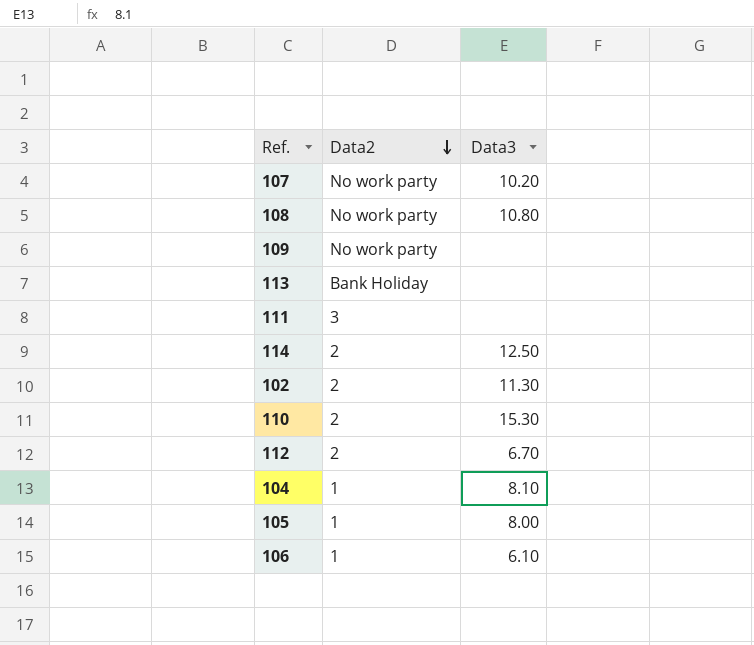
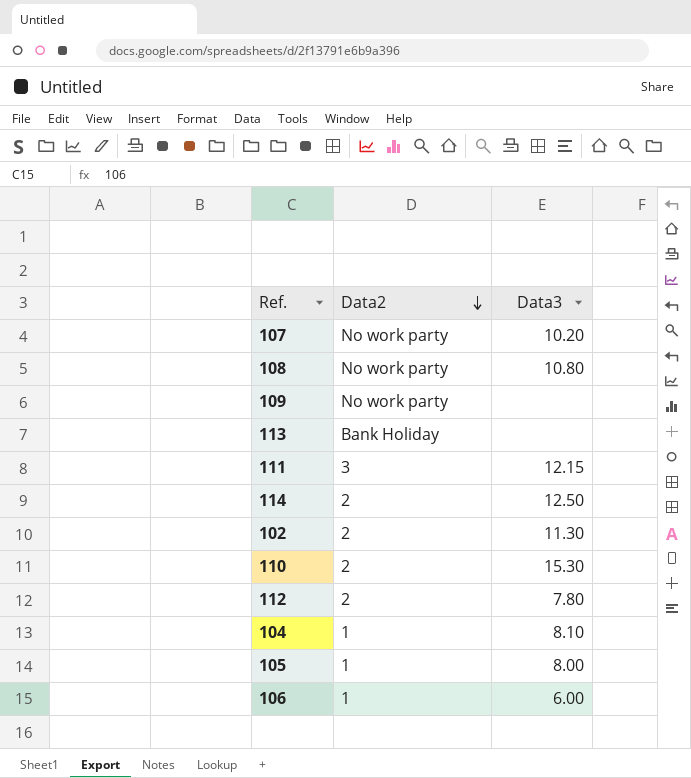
111 | Data3: none -> 12.15
112 | Data3: 6.70 -> 7.80
106 | Data3: 6.10 -> 6.00

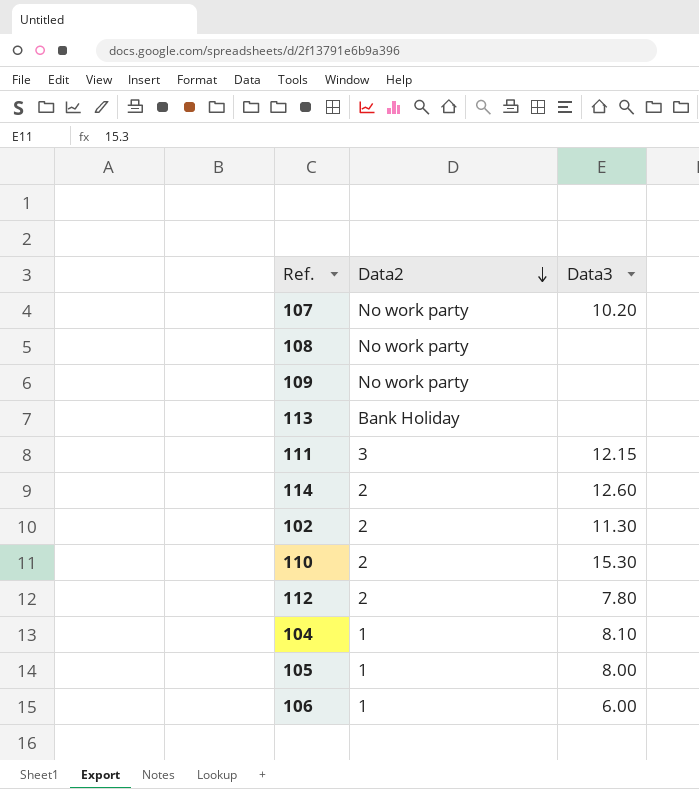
108 | Data3: 10.80 -> none
114 | Data3: 12.50 -> 12.60

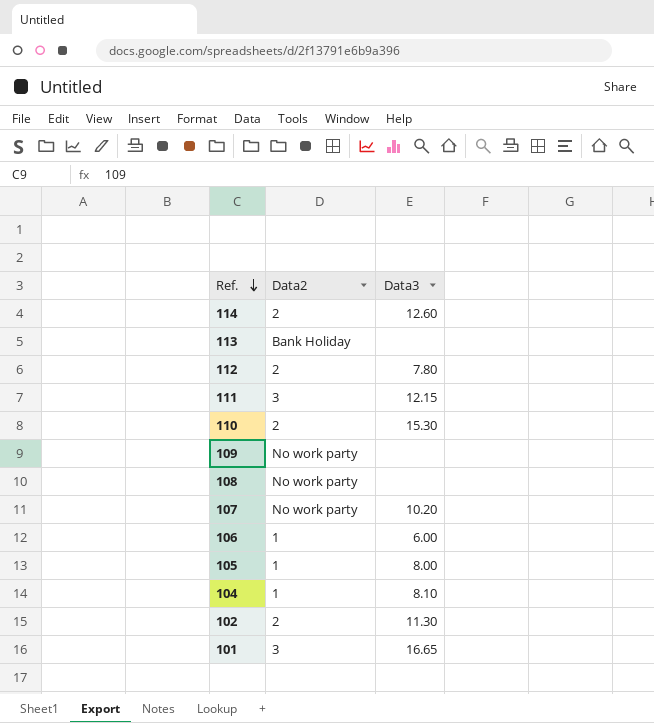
row order: Data2 descending -> Ref. descending
row 101: none -> 3 | 16.65

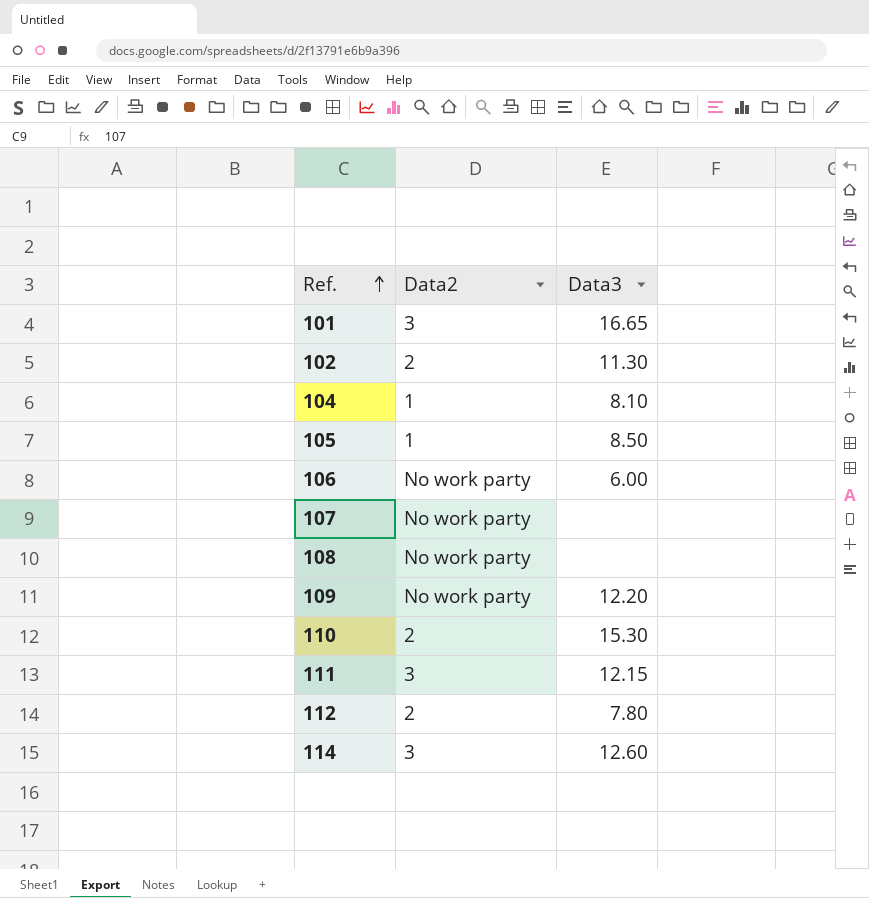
row order: Ref. descending -> Ref. ascending
row 113: Bank Holiday | none -> none
105 | Data3: 8.00 -> 8.50
106 | Data2: 1 -> No work party
107 | Data3: 10.20 -> none
109 | Data3: none -> 12.20
114 | Data2: 2 -> 3

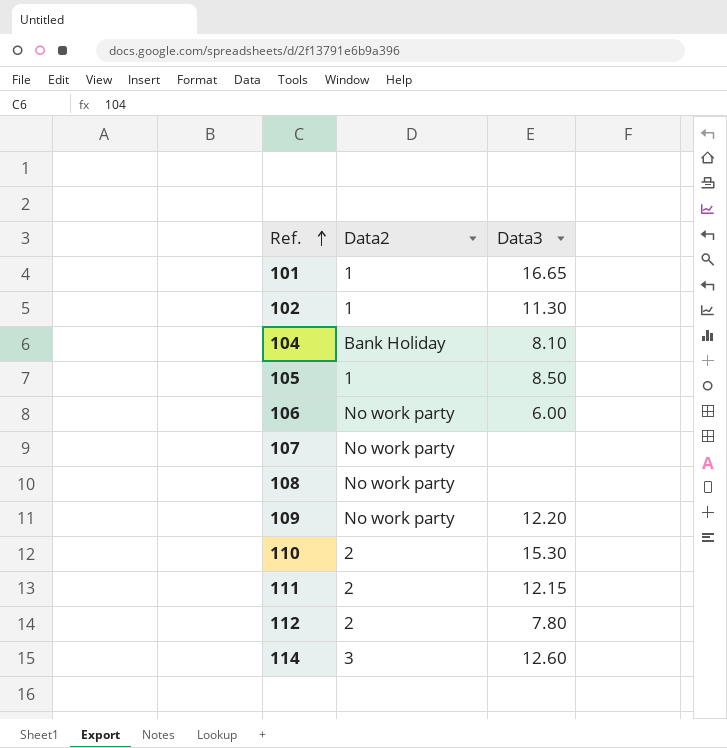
101 | Data2: 3 -> 1
102 | Data2: 2 -> 1
104 | Data2: 1 -> Bank Holiday
111 | Data2: 3 -> 2

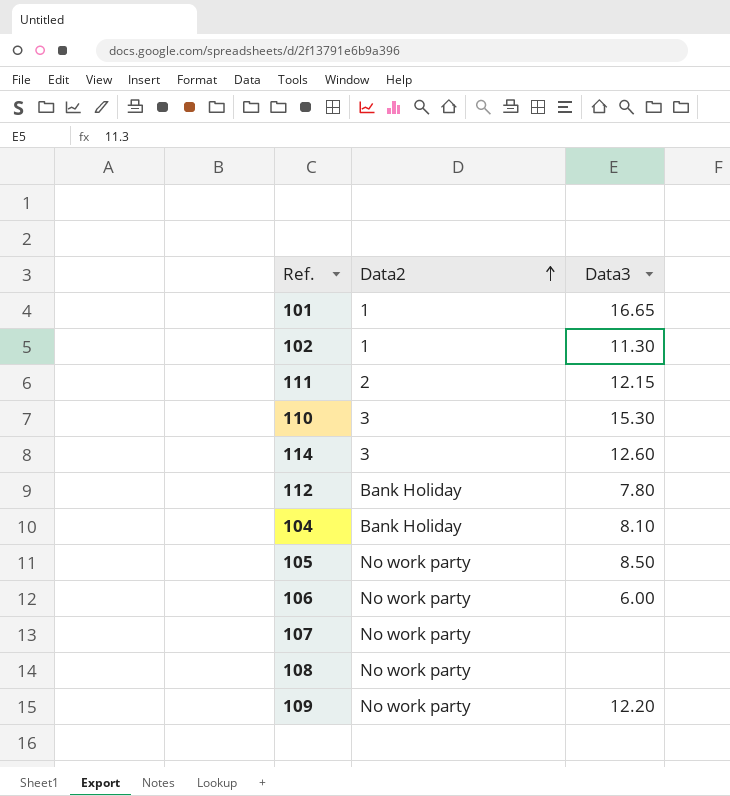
row order: Ref. ascending -> Data2 ascending
110 | Data2: 2 -> 3
112 | Data2: 2 -> Bank Holiday
105 | Data2: 1 -> No work party

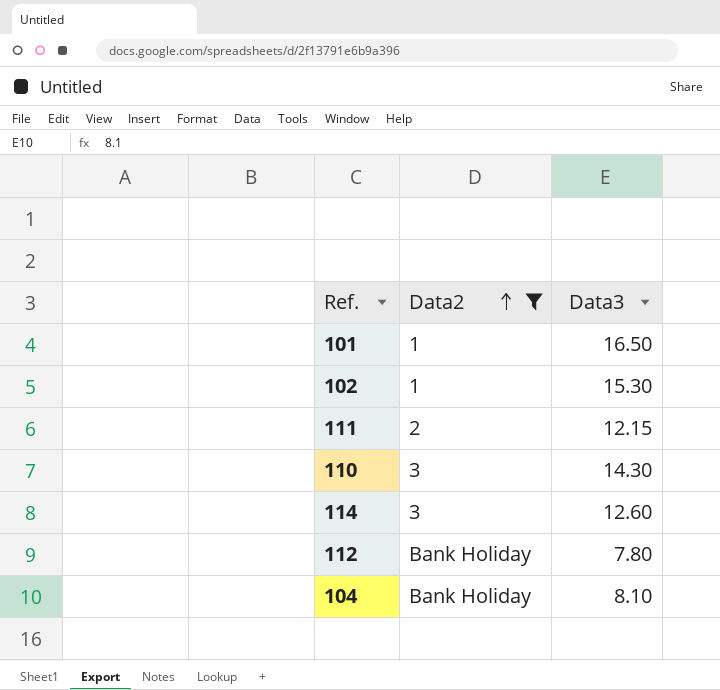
filter: none -> Data2 != No work party
101 | Data3: 16.65 -> 16.50
102 | Data3: 11.30 -> 15.30
110 | Data3: 15.30 -> 14.30

